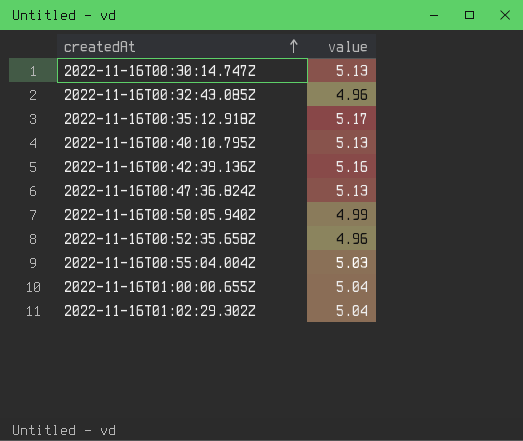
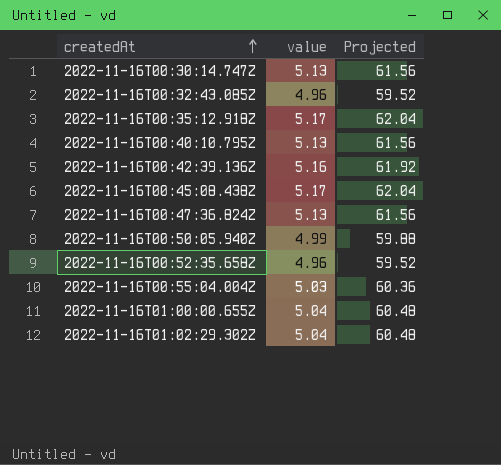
column Projected | formula: none -> [value] * 12
row 2022-11-16T00:45:08.438Z: none -> 5.17 | 62.04

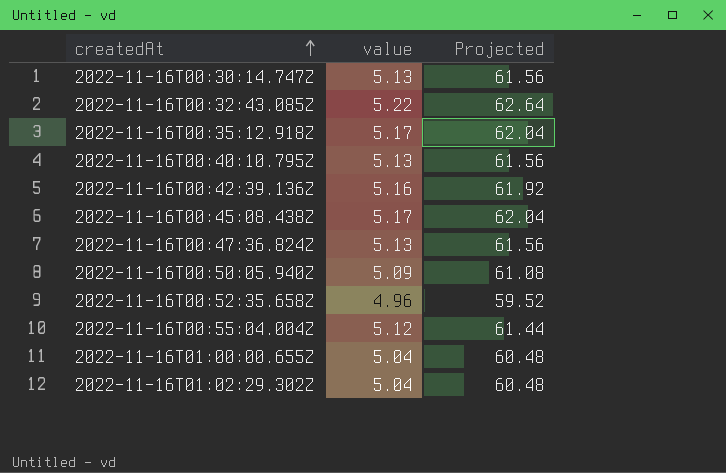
2022-11-16T00:32:43.085Z | value: 4.96 -> 5.22
2022-11-16T00:32:43.085Z | Projected: 59.52 -> 62.64
2022-11-16T00:50:05.940Z | value: 4.99 -> 5.09
2022-11-16T00:50:05.940Z | Projected: 59.88 -> 61.08
2022-11-16T00:55:04.004Z | value: 5.03 -> 5.12
2022-11-16T00:55:04.004Z | Projected: 60.36 -> 61.44

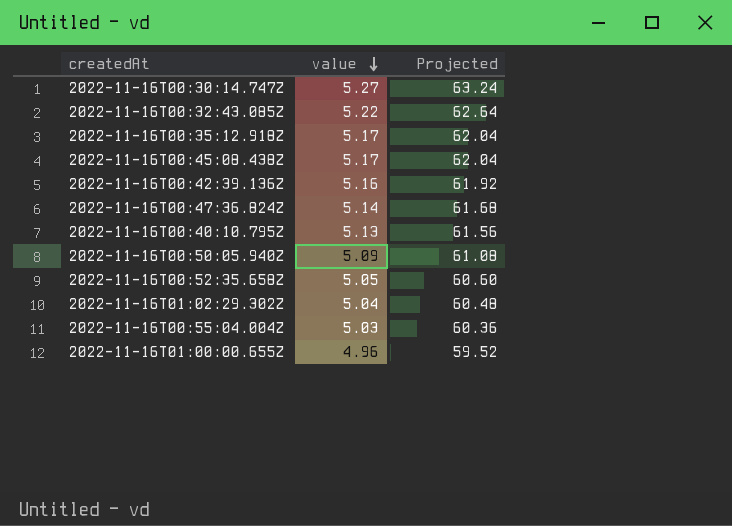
row order: createdAt ascending -> value descending
2022-11-16T00:30:14.747Z | value: 5.13 -> 5.27
2022-11-16T00:30:14.747Z | Projected: 61.56 -> 63.24
2022-11-16T00:47:36.824Z | value: 5.13 -> 5.14
2022-11-16T00:47:36.824Z | Projected: 61.56 -> 61.68
2022-11-16T00:52:35.658Z | value: 4.96 -> 5.05
2022-11-16T00:52:35.658Z | Projected: 59.52 -> 60.60
2022-11-16T00:55:04.004Z | value: 5.12 -> 5.03
2022-11-16T00:55:04.004Z | Projected: 61.44 -> 60.36
2022-11-16T01:00:00.655Z | value: 5.04 -> 4.96
2022-11-16T01:00:00.655Z | Projected: 60.48 -> 59.52

